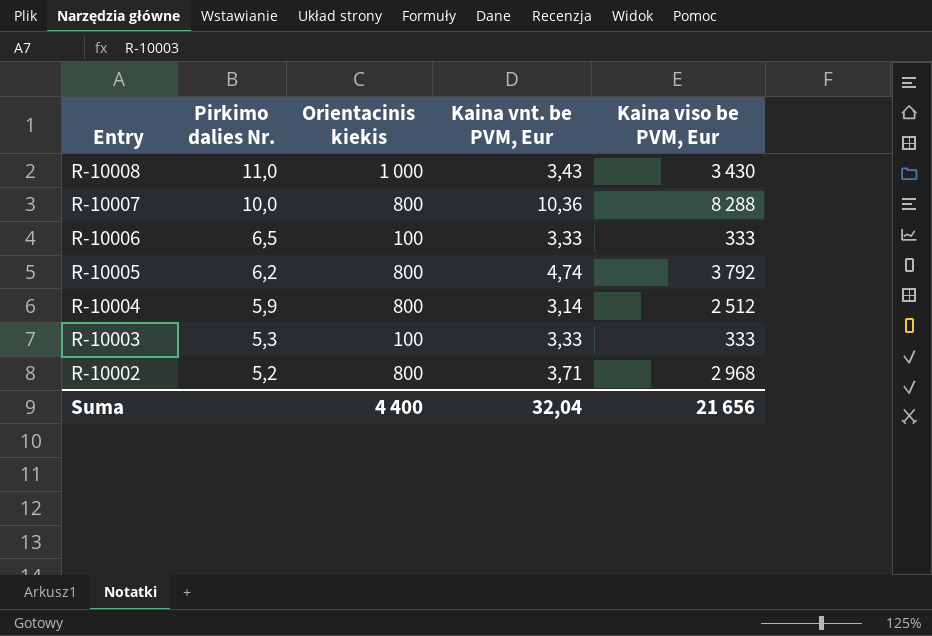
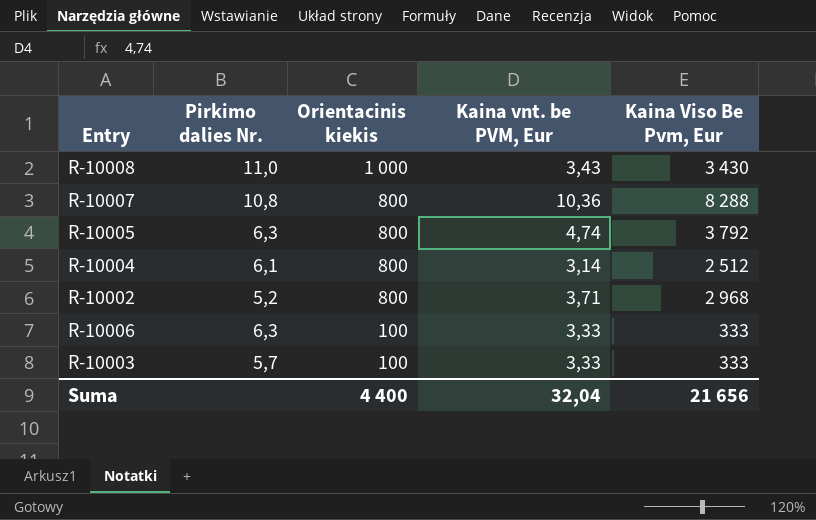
row order: Entry descending -> Orientacinis kiekis descending
column name: Kaina viso be PVM, Eur -> Kaina Viso Be Pvm, Eur
R-10007 | Pirkimo dalies Nr.: 10,0 -> 10,8
R-10005 | Pirkimo dalies Nr.: 6,2 -> 6,3
R-10004 | Pirkimo dalies Nr.: 5,9 -> 6,1
R-10006 | Pirkimo dalies Nr.: 6,5 -> 6,3
R-10003 | Pirkimo dalies Nr.: 5,3 -> 5,7

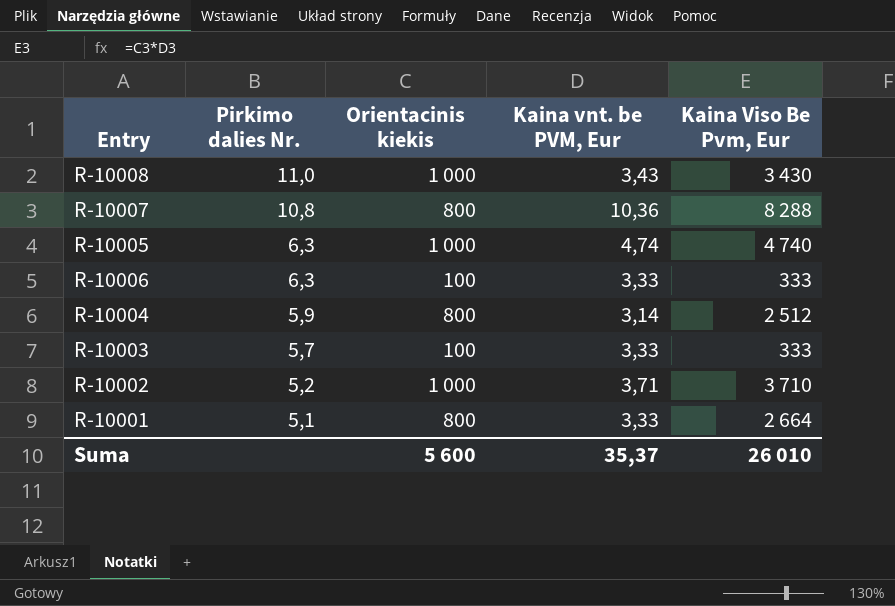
row order: Orientacinis kiekis descending -> Pirkimo dalies Nr. descending
R-10005 | Orientacinis kiekis: 800 -> 1 000
R-10005 | Kaina Viso Be Pvm, Eur: 3 792 -> 4 740
R-10004 | Pirkimo dalies Nr.: 6,1 -> 5,9
R-10002 | Orientacinis kiekis: 800 -> 1 000
R-10002 | Kaina Viso Be Pvm, Eur: 2 968 -> 3 710
row R-10001: none -> 5,1 | 800 | 3,33 | 2 664
Suma | Orientacinis kiekis: 4 400 -> 5 600
Suma | Kaina vnt. be PVM, Eur: 32,04 -> 35,37
Suma | Kaina Viso Be Pvm, Eur: 21 656 -> 26 010

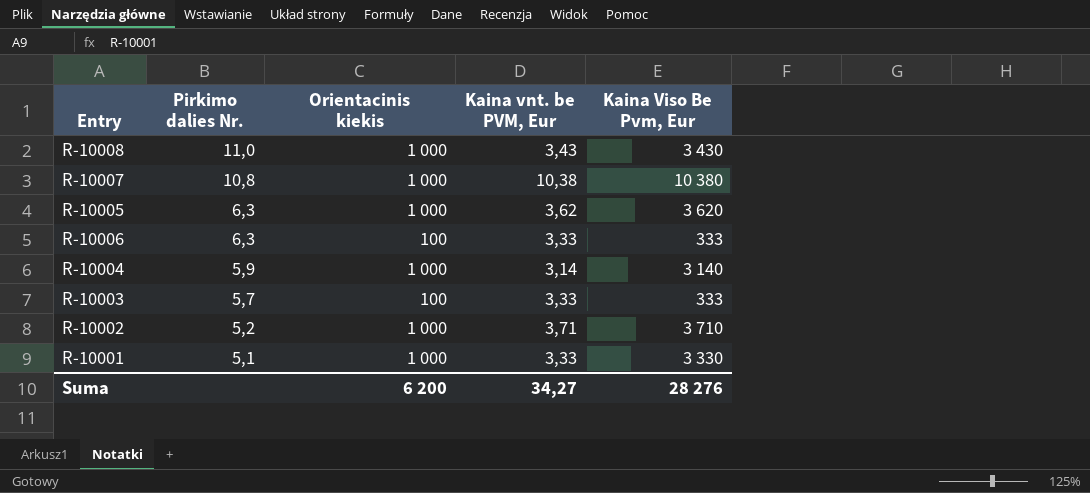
R-10007 | Orientacinis kiekis: 800 -> 1 000
R-10007 | Kaina vnt. be PVM, Eur: 10,36 -> 10,38
R-10007 | Kaina Viso Be Pvm, Eur: 8 288 -> 10 380
R-10005 | Kaina vnt. be PVM, Eur: 4,74 -> 3,62
R-10005 | Kaina Viso Be Pvm, Eur: 4 740 -> 3 620
R-10004 | Orientacinis kiekis: 800 -> 1 000
R-10004 | Kaina Viso Be Pvm, Eur: 2 512 -> 3 140
R-10001 | Orientacinis kiekis: 800 -> 1 000
R-10001 | Kaina Viso Be Pvm, Eur: 2 664 -> 3 330
Suma | Orientacinis kiekis: 5 600 -> 6 200
Suma | Kaina vnt. be PVM, Eur: 35,37 -> 34,27
Suma | Kaina Viso Be Pvm, Eur: 26 010 -> 28 276

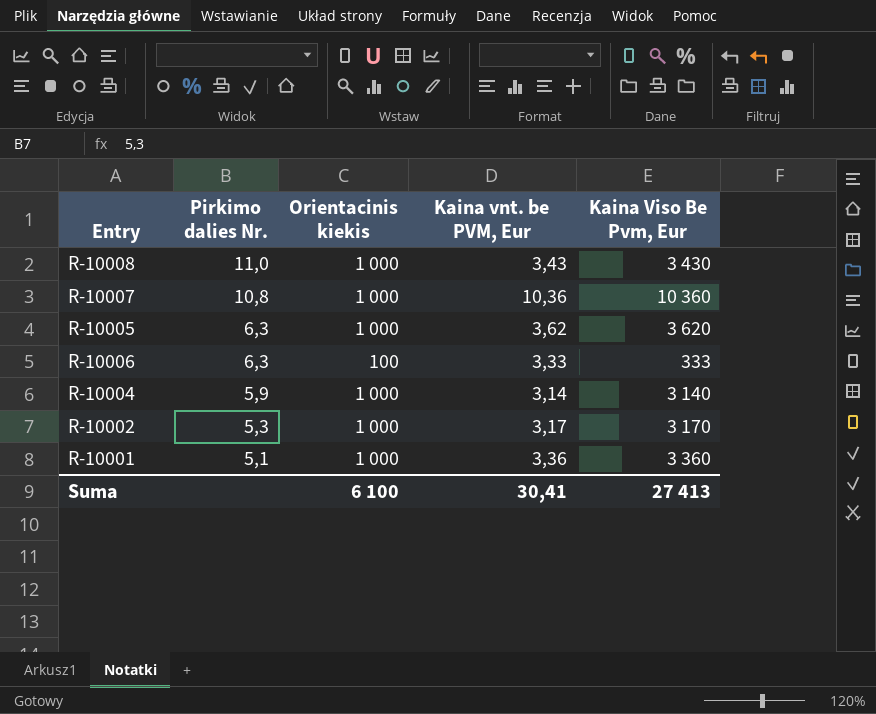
row R-10003: 5,7 | 100 | 3,33 | 333 -> none
R-10007 | Kaina vnt. be PVM, Eur: 10,38 -> 10,36
R-10007 | Kaina Viso Be Pvm, Eur: 10 380 -> 10 360
R-10002 | Pirkimo dalies Nr.: 5,2 -> 5,3
R-10002 | Kaina vnt. be PVM, Eur: 3,71 -> 3,17
R-10002 | Kaina Viso Be Pvm, Eur: 3 710 -> 3 170
R-10001 | Kaina vnt. be PVM, Eur: 3,33 -> 3,36
R-10001 | Kaina Viso Be Pvm, Eur: 3 330 -> 3 360
Suma | Orientacinis kiekis: 6 200 -> 6 100
Suma | Kaina vnt. be PVM, Eur: 34,27 -> 30,41
Suma | Kaina Viso Be Pvm, Eur: 28 276 -> 27 413

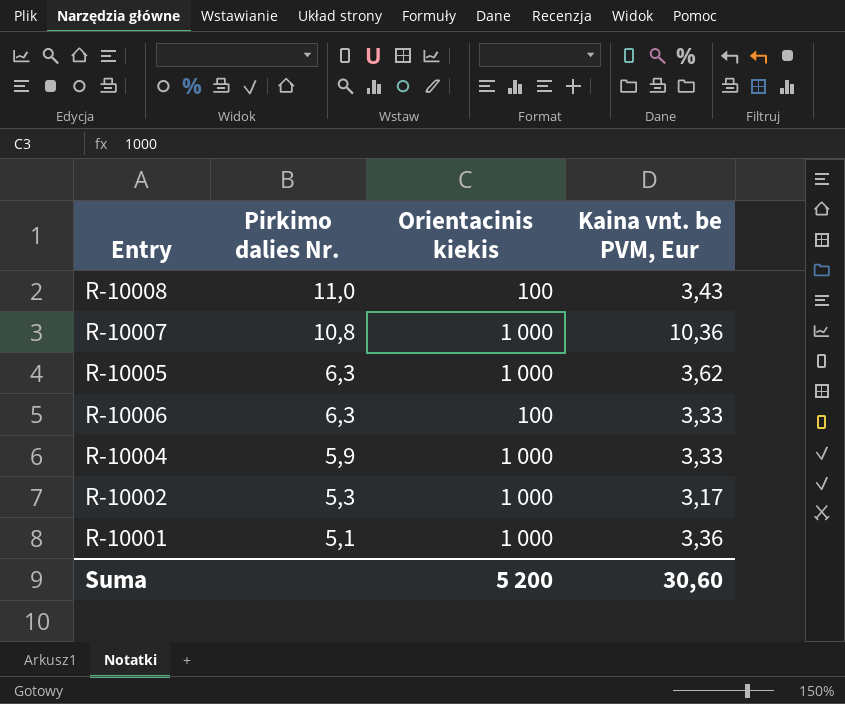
column Kaina Viso Be Pvm, Eur | formula: [Orientacinis kiekis] * [Kaina vnt. be PVM, Eur] -> none
R-10008 | Orientacinis kiekis: 1 000 -> 100
R-10004 | Kaina vnt. be PVM, Eur: 3,14 -> 3,33
Suma | Orientacinis kiekis: 6 100 -> 5 200
Suma | Kaina vnt. be PVM, Eur: 30,41 -> 30,60

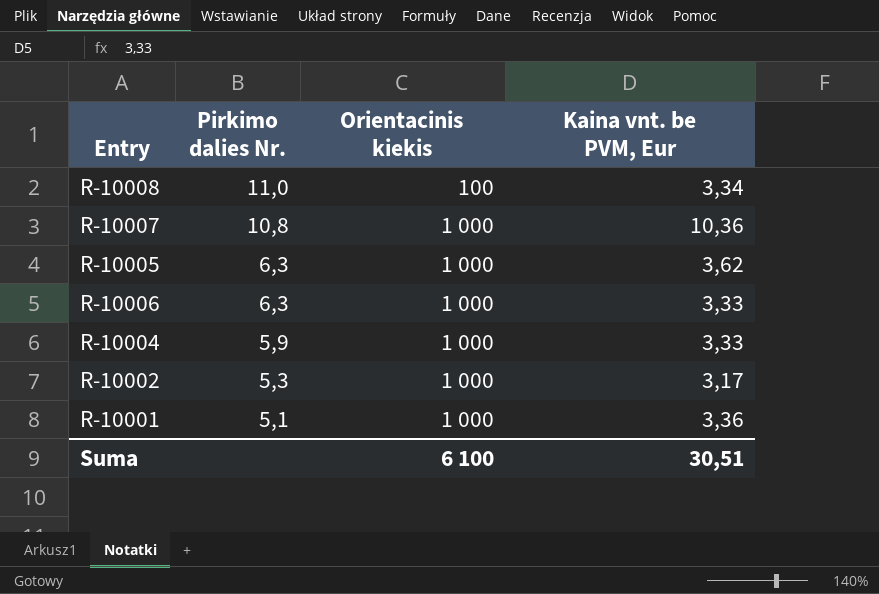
R-10008 | Kaina vnt. be PVM, Eur: 3,43 -> 3,34
R-10006 | Orientacinis kiekis: 100 -> 1 000
Suma | Orientacinis kiekis: 5 200 -> 6 100
Suma | Kaina vnt. be PVM, Eur: 30,60 -> 30,51

